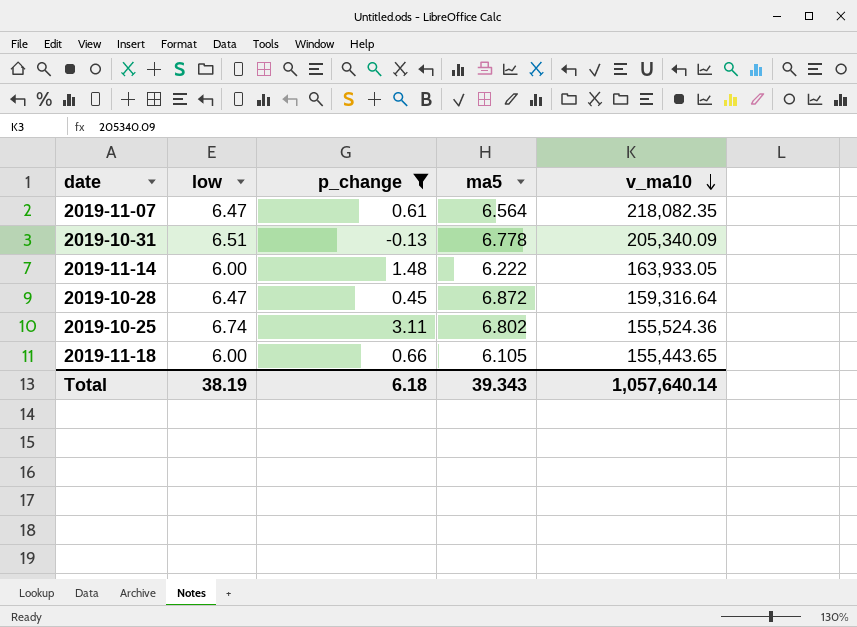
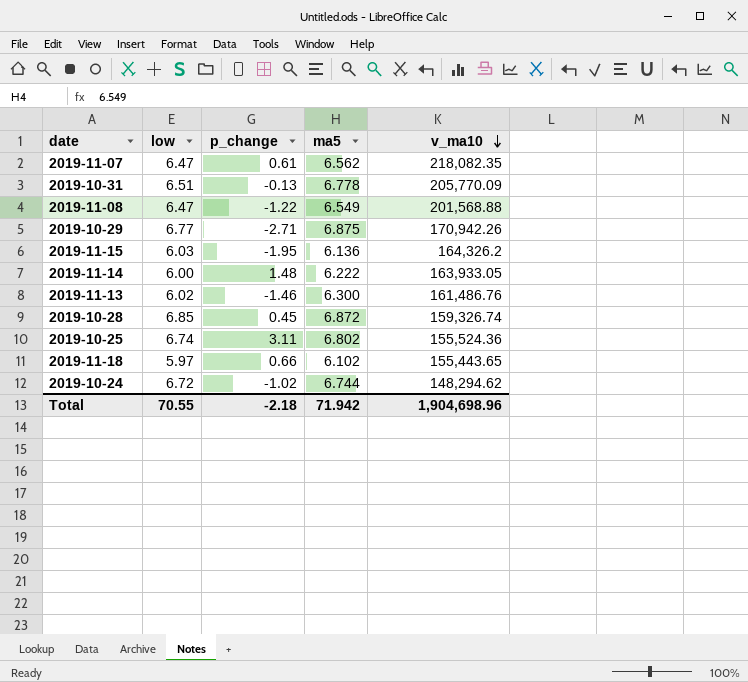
filter: p_change >= -0.13 -> none
2019-11-07 | ma5: 6.564 -> 6.562
2019-10-31 | v_ma10: 205,340.09 -> 205,770.09
2019-10-28 | low: 6.47 -> 6.85
2019-10-28 | v_ma10: 159,316.64 -> 159,326.74
2019-11-18 | low: 6.00 -> 5.97
2019-11-18 | ma5: 6.105 -> 6.102
Total | low: 38.19 -> 70.55
Total | p_change: 6.18 -> -2.18
Total | ma5: 39.343 -> 71.942
Total | v_ma10: 1,057,640.14 -> 1,904,698.96

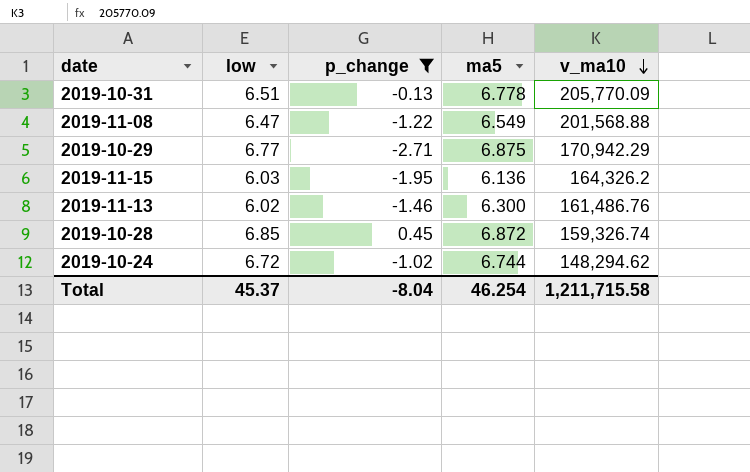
filter: none -> p_change <= 0.45
2019-10-29 | v_ma10: 170,942.26 -> 170,942.29
Total | low: 70.55 -> 45.37
Total | p_change: -2.18 -> -8.04
Total | ma5: 71.942 -> 46.254
Total | v_ma10: 1,904,698.96 -> 1,211,715.58

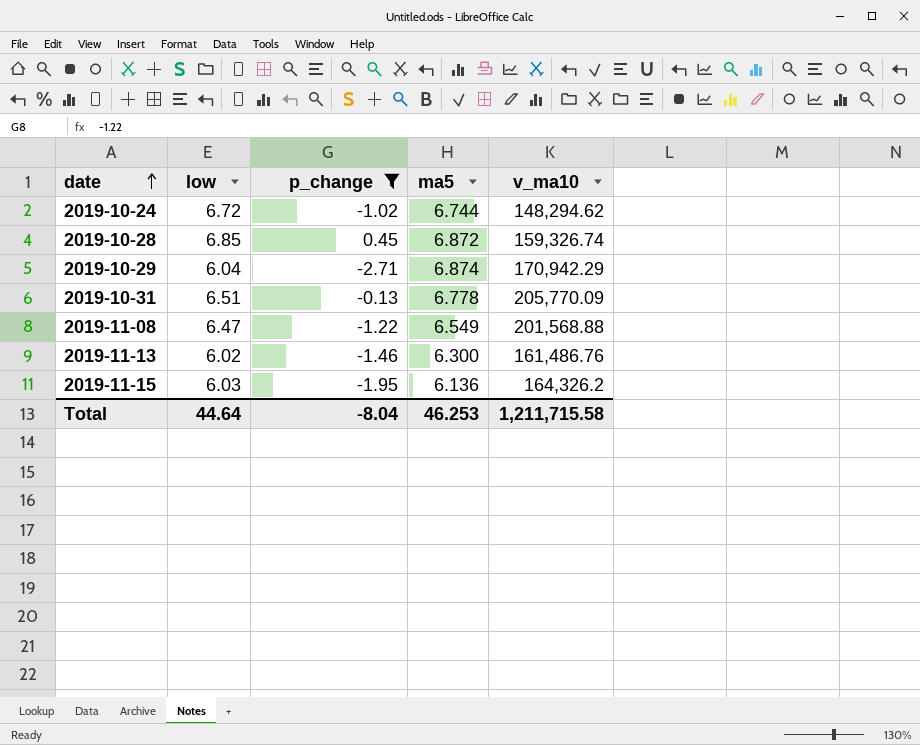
row order: v_ma10 descending -> date ascending
2019-10-29 | low: 6.77 -> 6.04
2019-10-29 | ma5: 6.875 -> 6.874
Total | low: 45.37 -> 44.64
Total | ma5: 46.254 -> 46.253

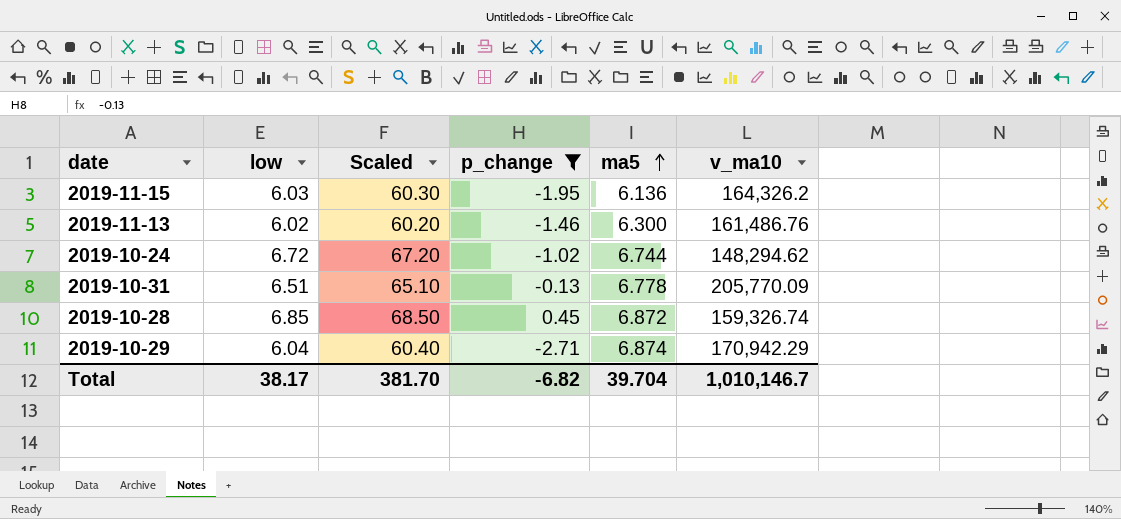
row order: date ascending -> ma5 ascending
column Scaled | formula: none -> [low] * 10
row 2019-11-08: 6.47 | -1.22 | 6.549 | 201,568.88 -> none
Total | low: 44.64 -> 38.17
Total | p_change: -8.04 -> -6.82
Total | ma5: 46.253 -> 39.704
Total | v_ma10: 1,211,715.58 -> 1,010,146.7

